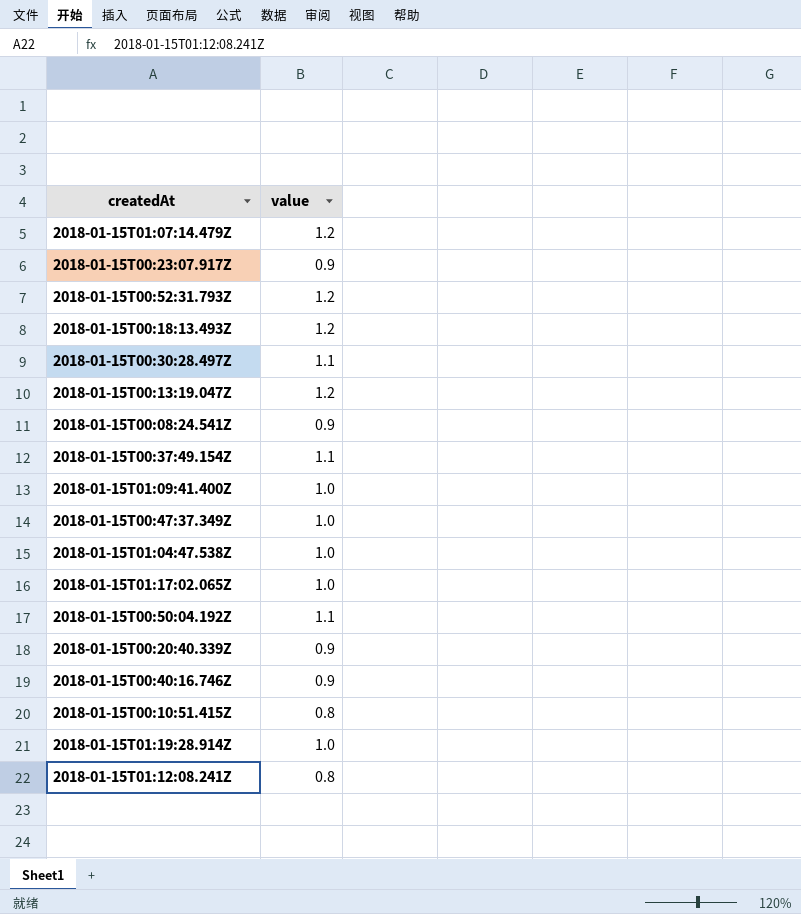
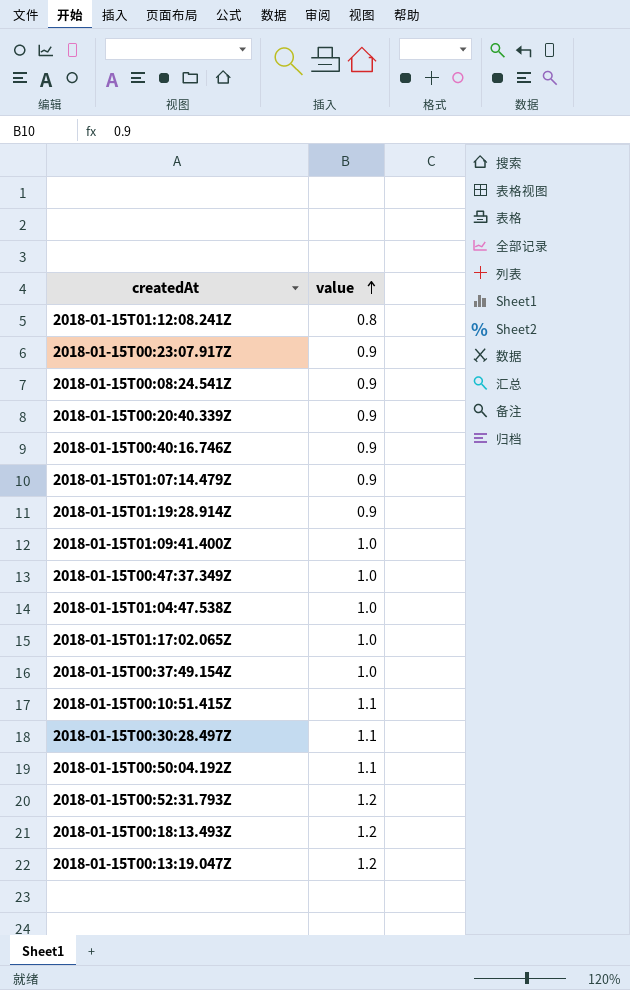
row order: none -> value ascending
2018-01-15T01:07:14.479Z | value: 1.2 -> 0.9
2018-01-15T01:19:28.914Z | value: 1.0 -> 0.9
2018-01-15T00:37:49.154Z | value: 1.1 -> 1.0
2018-01-15T00:10:51.415Z | value: 0.8 -> 1.1

